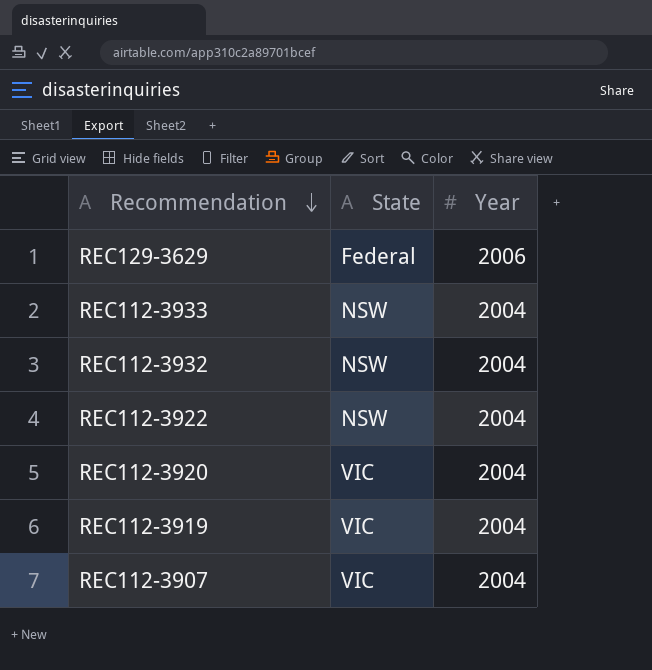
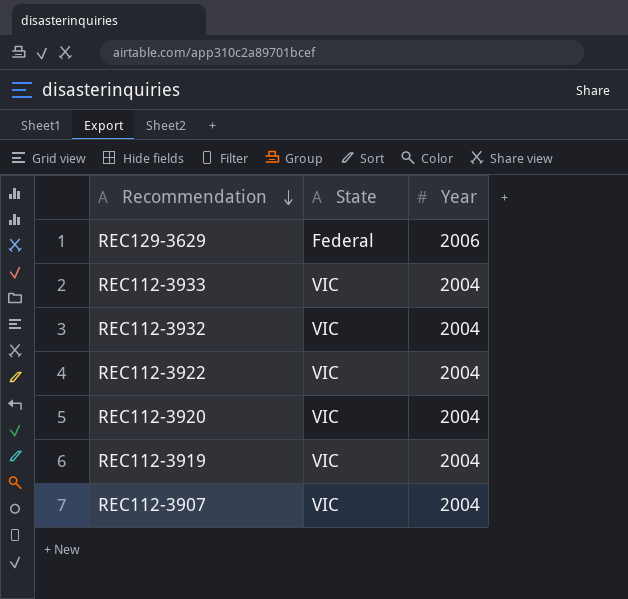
REC112-3933 | State: NSW -> VIC
REC112-3932 | State: NSW -> VIC
REC112-3922 | State: NSW -> VIC

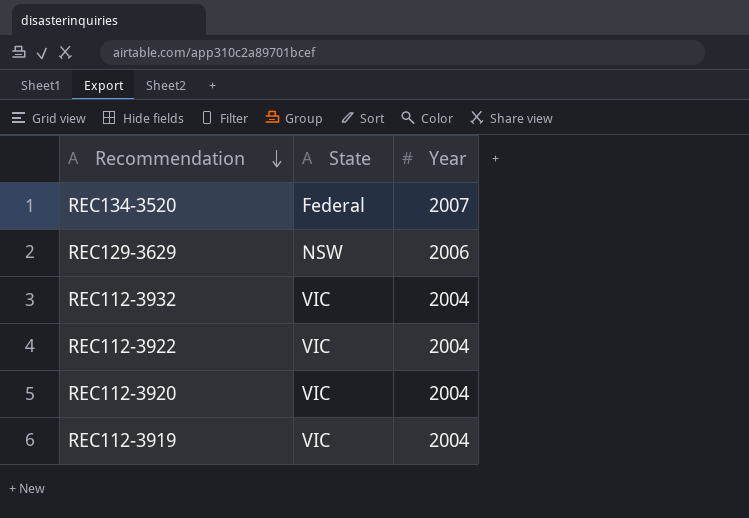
row REC112-3933: VIC | 2004 -> none
row REC112-3907: VIC | 2004 -> none
row REC134-3520: none -> Federal | 2007
REC129-3629 | State: Federal -> NSW

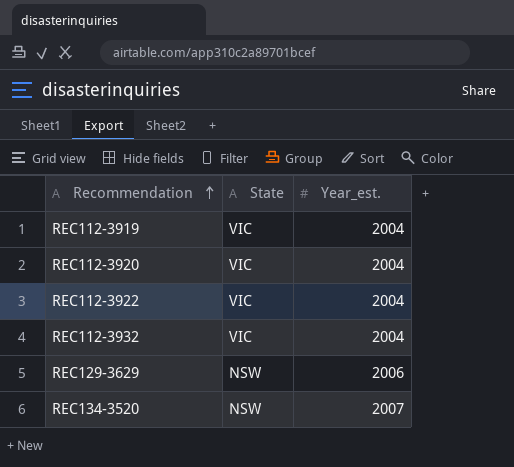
row order: Recommendation descending -> Recommendation ascending
column name: Year -> Year_est.
REC134-3520 | State: Federal -> NSW

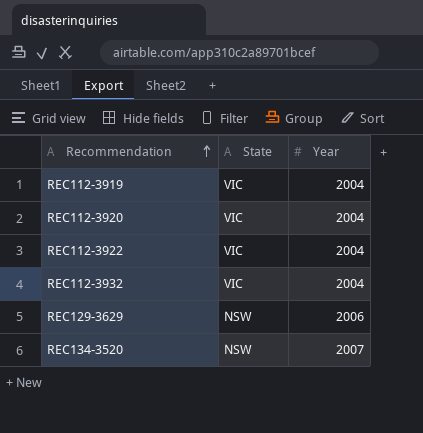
column name: Year_est. -> Year

